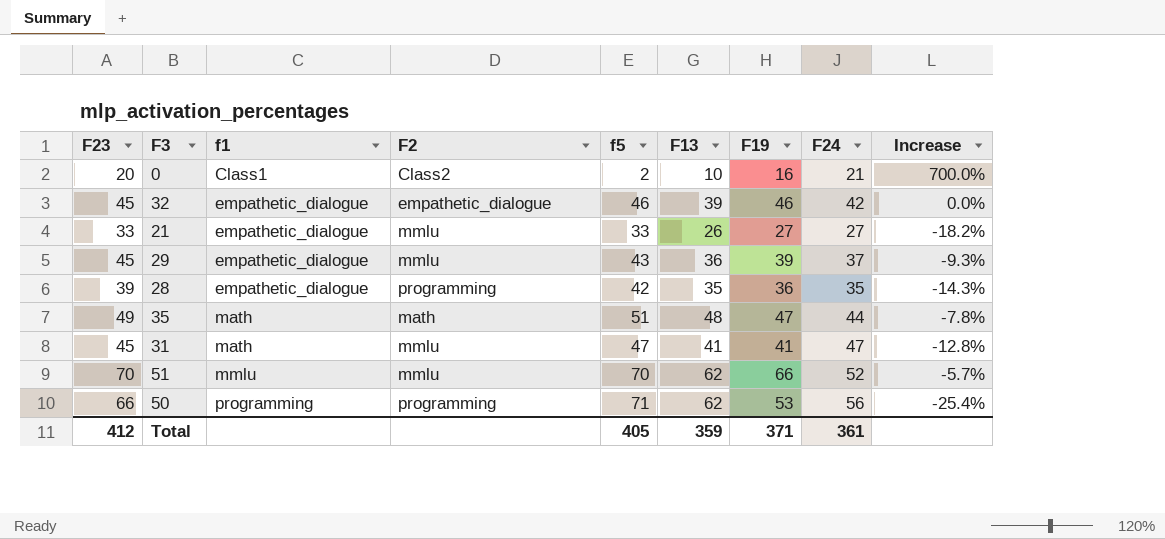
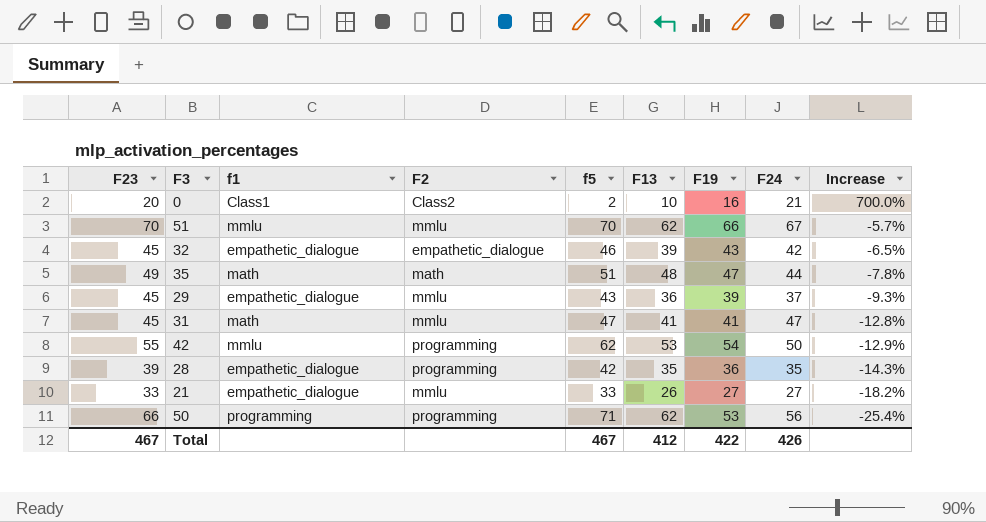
row order: f1 ascending -> Increase descending
51 | F24: 52 -> 67
32 | F19: 46 -> 43
32 | Increase: 0.0% -> -6.5%
row 42: none -> 55 | mmlu | programming | 62 | 53 | 54 | 50 | -12.9%
Total | F23: 412 -> 467
Total | f5: 405 -> 467
Total | F13: 359 -> 412
Total | F19: 371 -> 422
Total | F24: 361 -> 426

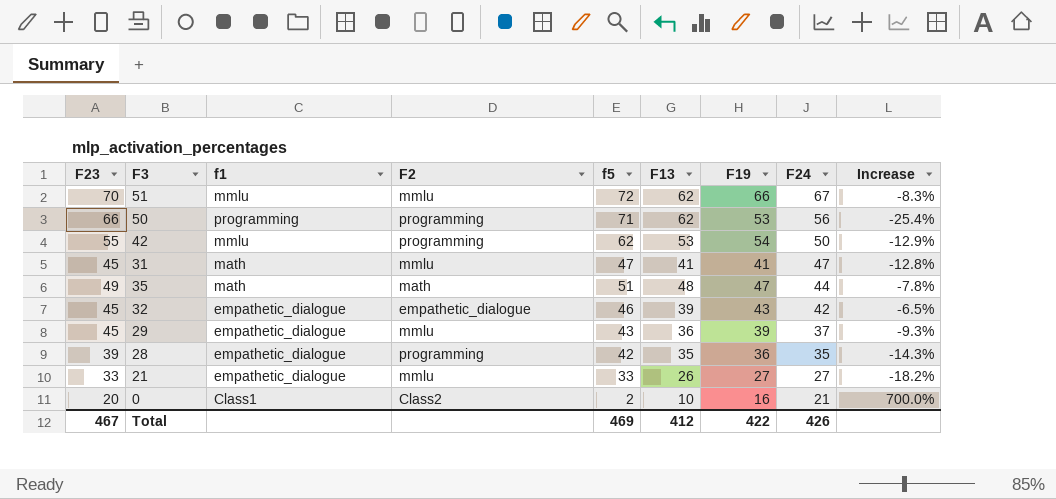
row order: Increase descending -> F24 descending
51 | f5: 70 -> 72
51 | Increase: -5.7% -> -8.3%
Total | f5: 467 -> 469

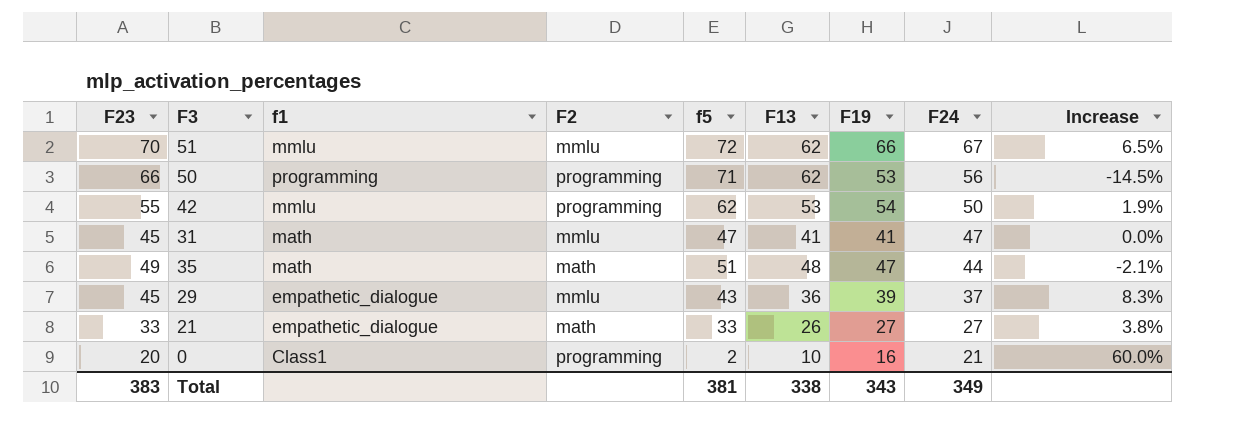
column Increase | formula: ([F19] - [f5]) / [f5] -> ([F19] - [F13]) / [F13]
row 32: 45 | empathetic_dialogue | empathetic_dialogue | 46 | 39 | 43 | 42 | -6.5% -> none
row 28: 39 | empathetic_dialogue | programming | 42 | 35 | 36 | 35 | -14.3% -> none
21 | F2: mmlu -> math
0 | F2: Class2 -> programming
Total | F23: 467 -> 383
Total | f5: 469 -> 381
Total | F13: 412 -> 338
Total | F19: 422 -> 343
Total | F24: 426 -> 349

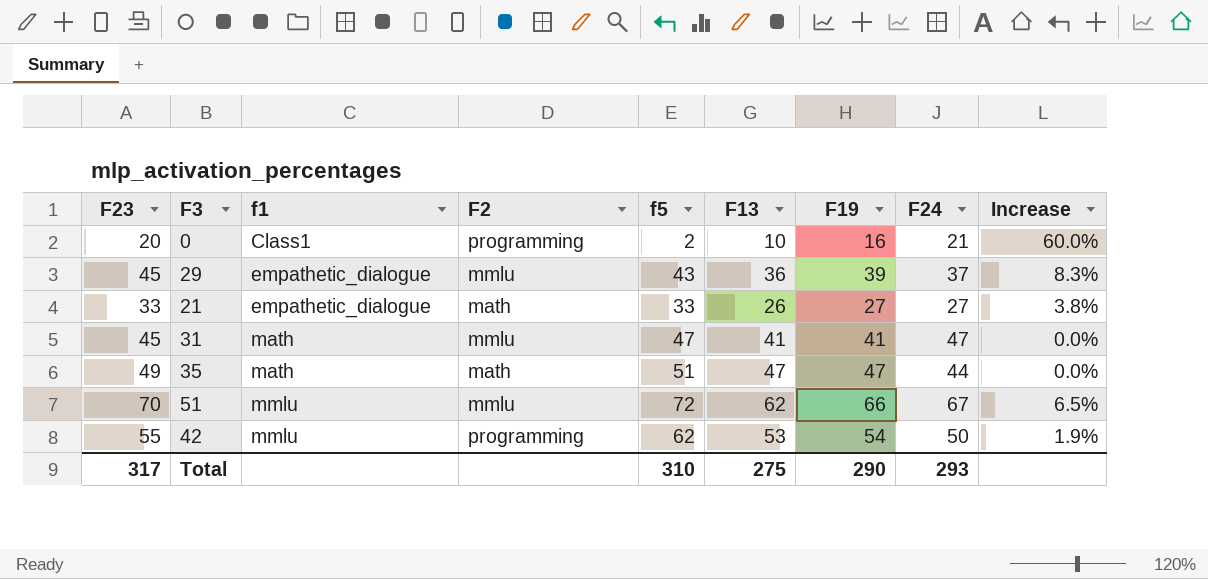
row order: F24 descending -> f1 ascending
row 50: 66 | programming | programming | 71 | 62 | 53 | 56 | -14.5% -> none
35 | F13: 48 -> 47
35 | Increase: -2.1% -> 0.0%
Total | F23: 383 -> 317
Total | f5: 381 -> 310
Total | F13: 338 -> 275
Total | F19: 343 -> 290
Total | F24: 349 -> 293

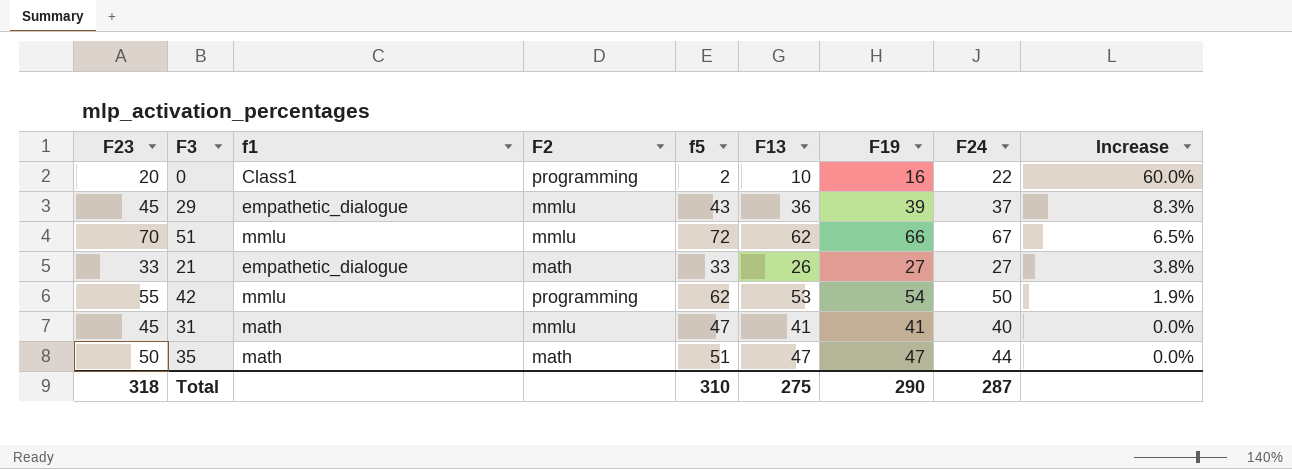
row order: f1 ascending -> Increase descending
0 | F24: 21 -> 22
31 | F24: 47 -> 40
35 | F23: 49 -> 50
Total | F23: 317 -> 318
Total | F24: 293 -> 287

